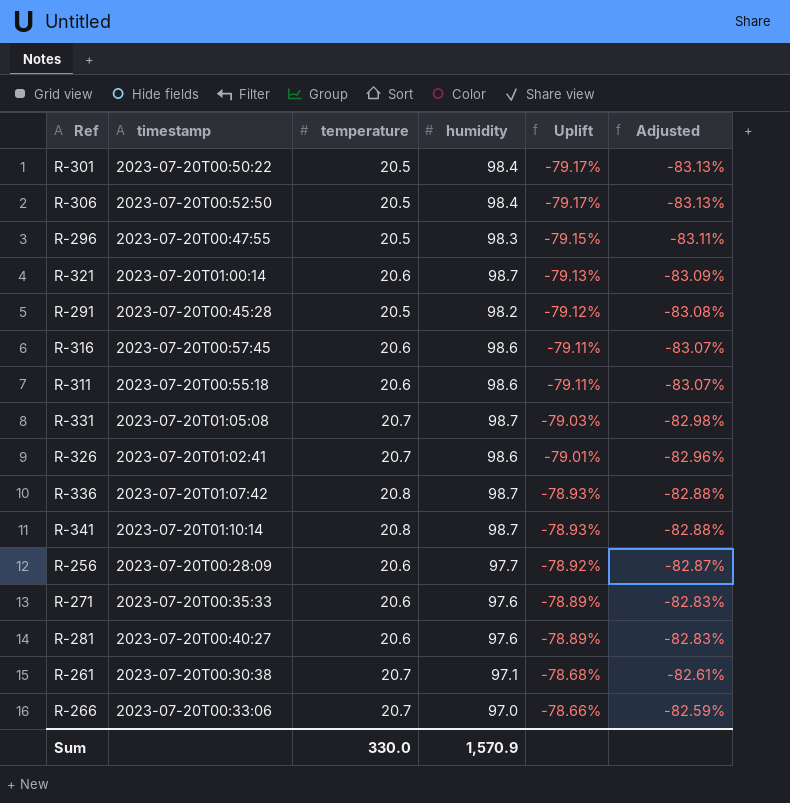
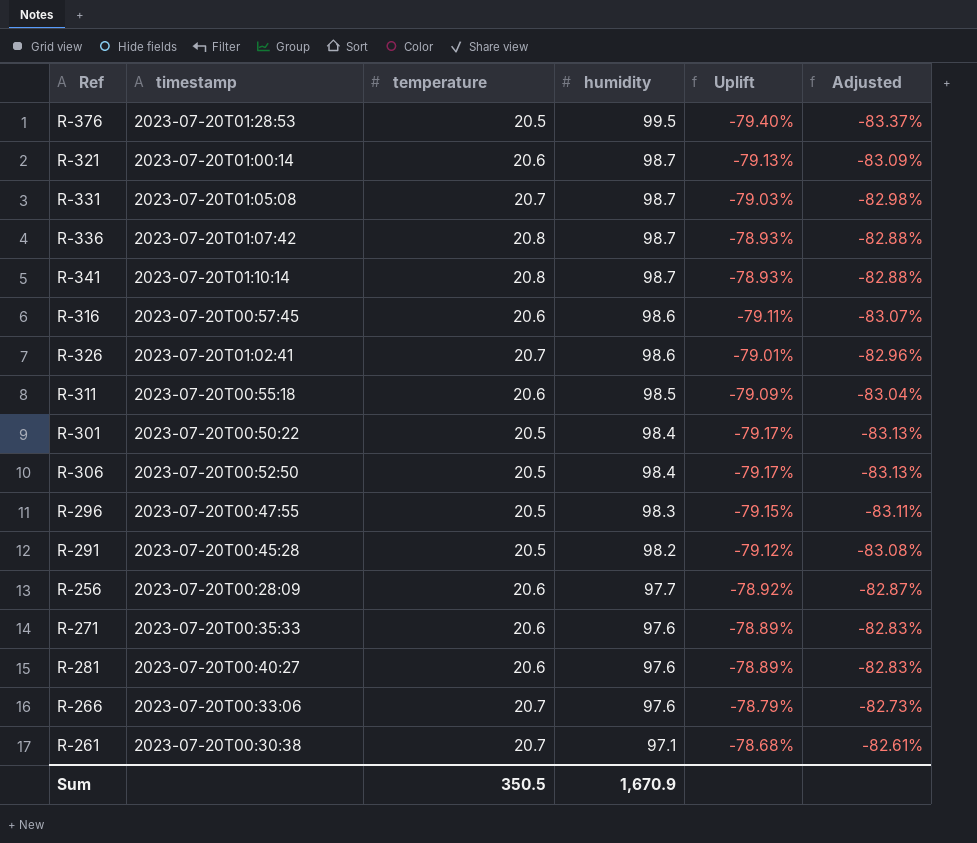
row order: Uplift ascending -> humidity descending
row R-376: none -> 2023-07-20T01:28:53 | 20.5 | 99.5 | -79.40% | -83.37%
R-311 | humidity: 98.6 -> 98.5
R-311 | Uplift: -79.11% -> -79.09%
R-311 | Adjusted: -83.07% -> -83.04%
R-266 | humidity: 97.0 -> 97.6
R-266 | Uplift: -78.66% -> -78.79%
R-266 | Adjusted: -82.59% -> -82.73%
Sum | temperature: 330.0 -> 350.5
Sum | humidity: 1,570.9 -> 1,670.9

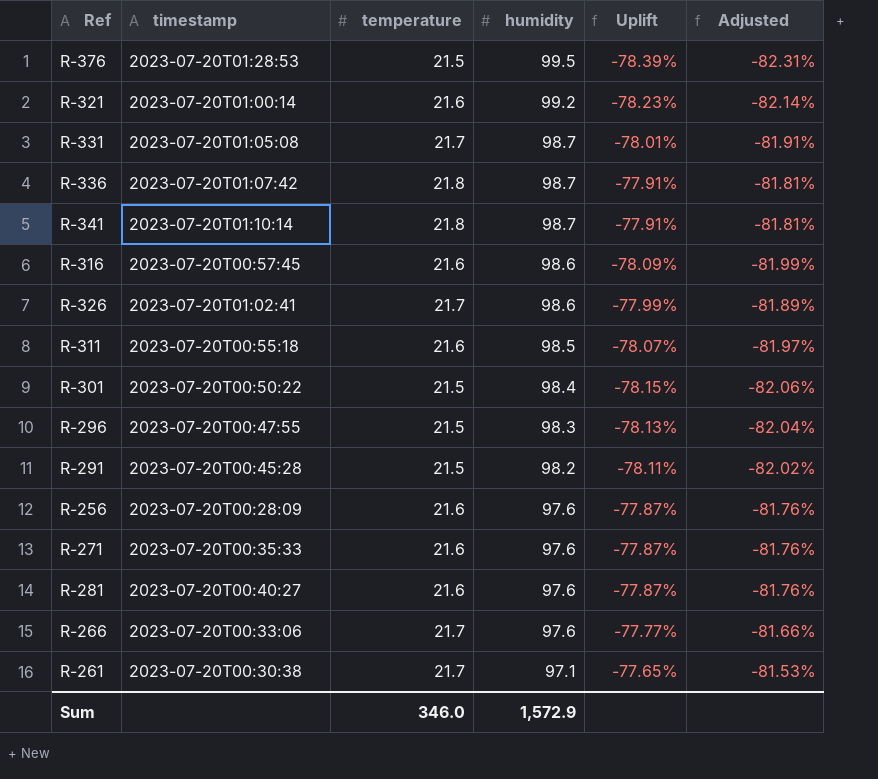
row R-306: 2023-07-20T00:52:50 | 20.5 | 98.4 | -79.17% | -83.13% -> none
R-376 | temperature: 20.5 -> 21.5
R-376 | Uplift: -79.40% -> -78.39%
R-376 | Adjusted: -83.37% -> -82.31%
R-321 | temperature: 20.6 -> 21.6
R-321 | humidity: 98.7 -> 99.2
R-321 | Uplift: -79.13% -> -78.23%
R-321 | Adjusted: -83.09% -> -82.14%
R-331 | temperature: 20.7 -> 21.7
R-331 | Uplift: -79.03% -> -78.01%
R-331 | Adjusted: -82.98% -> -81.91%
R-336 | temperature: 20.8 -> 21.8
R-336 | Uplift: -78.93% -> -77.91%
R-336 | Adjusted: -82.88% -> -81.81%
R-341 | temperature: 20.8 -> 21.8
R-341 | Uplift: -78.93% -> -77.91%
R-341 | Adjusted: -82.88% -> -81.81%
R-316 | temperature: 20.6 -> 21.6
R-316 | Uplift: -79.11% -> -78.09%
R-316 | Adjusted: -83.07% -> -81.99%
R-326 | temperature: 20.7 -> 21.7
R-326 | Uplift: -79.01% -> -77.99%
R-326 | Adjusted: -82.96% -> -81.89%
R-311 | temperature: 20.6 -> 21.6
R-311 | Uplift: -79.09% -> -78.07%
R-311 | Adjusted: -83.04% -> -81.97%
R-301 | temperature: 20.5 -> 21.5
R-301 | Uplift: -79.17% -> -78.15%
R-301 | Adjusted: -83.13% -> -82.06%
R-296 | temperature: 20.5 -> 21.5
R-296 | Uplift: -79.15% -> -78.13%
R-296 | Adjusted: -83.11% -> -82.04%
R-291 | temperature: 20.5 -> 21.5
R-291 | Uplift: -79.12% -> -78.11%
R-291 | Adjusted: -83.08% -> -82.02%
R-256 | temperature: 20.6 -> 21.6
R-256 | humidity: 97.7 -> 97.6
R-256 | Uplift: -78.92% -> -77.87%
R-256 | Adjusted: -82.87% -> -81.76%
R-271 | temperature: 20.6 -> 21.6
R-271 | Uplift: -78.89% -> -77.87%
R-271 | Adjusted: -82.83% -> -81.76%
R-281 | temperature: 20.6 -> 21.6
R-281 | Uplift: -78.89% -> -77.87%
R-281 | Adjusted: -82.83% -> -81.76%
R-266 | temperature: 20.7 -> 21.7
R-266 | Uplift: -78.79% -> -77.77%
R-266 | Adjusted: -82.73% -> -81.66%
R-261 | temperature: 20.7 -> 21.7
R-261 | Uplift: -78.68% -> -77.65%
R-261 | Adjusted: -82.61% -> -81.53%
Sum | temperature: 350.5 -> 346.0
Sum | humidity: 1,670.9 -> 1,572.9

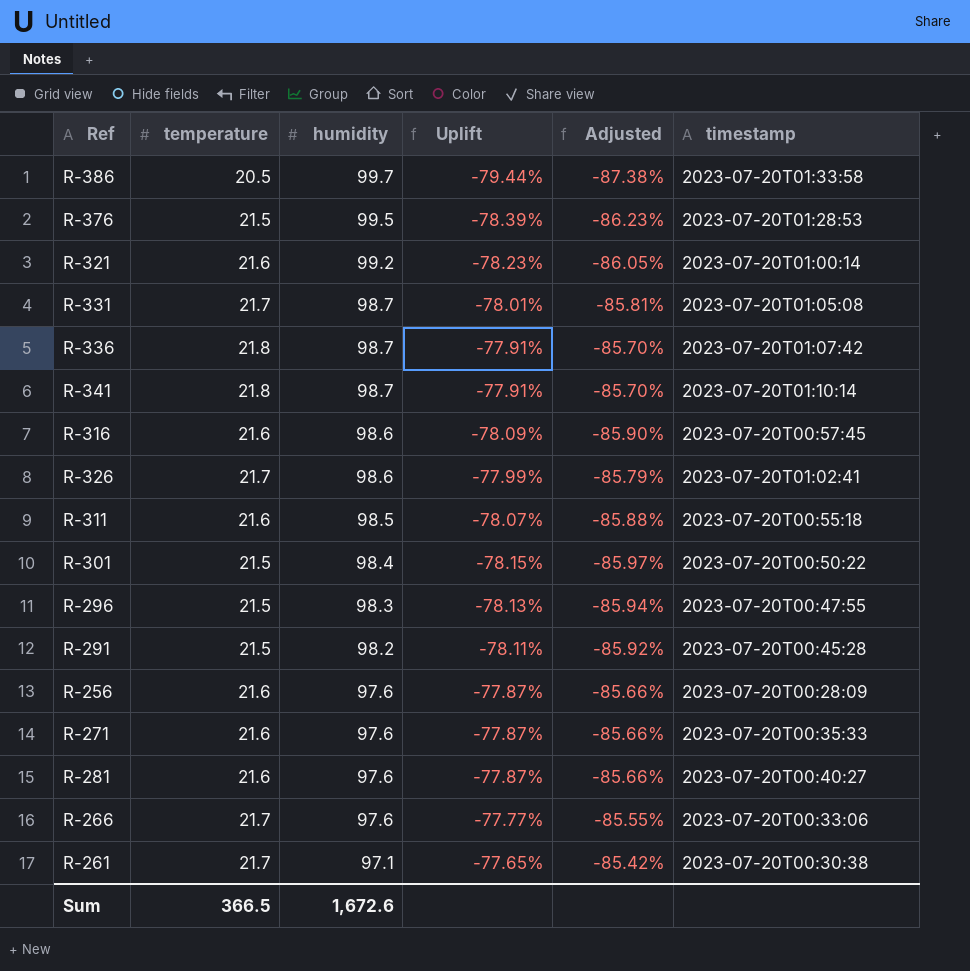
column Adjusted | formula: [Uplift] * 1.05 -> [Uplift] * 1.1
column timestamp | position: 2 -> 6
row R-386: none -> 20.5 | 99.7 | -79.44% | -87.38% | 2023-07-20T01:33:58
Sum | temperature: 346.0 -> 366.5
Sum | humidity: 1,572.9 -> 1,672.6

